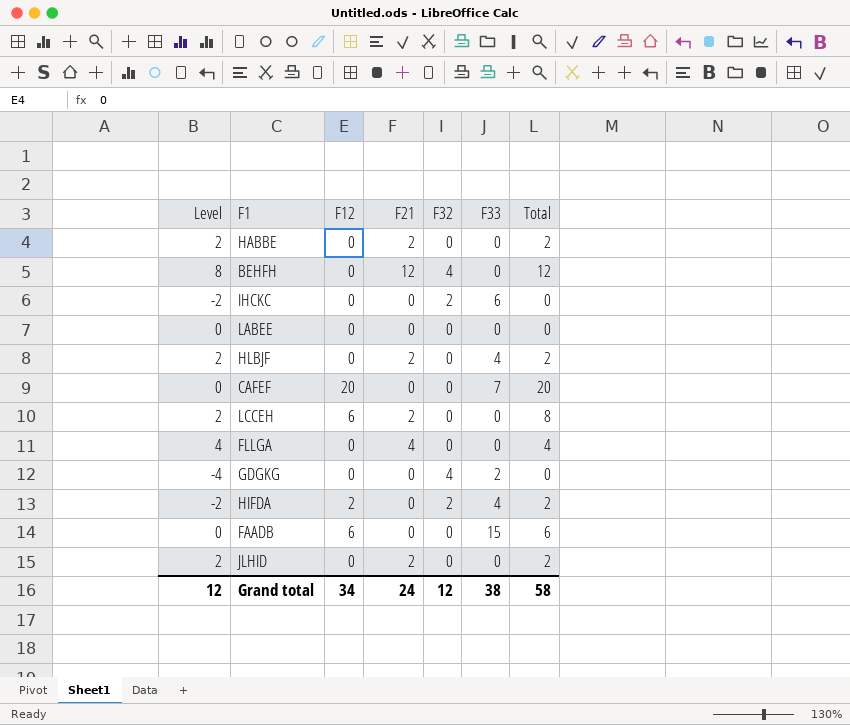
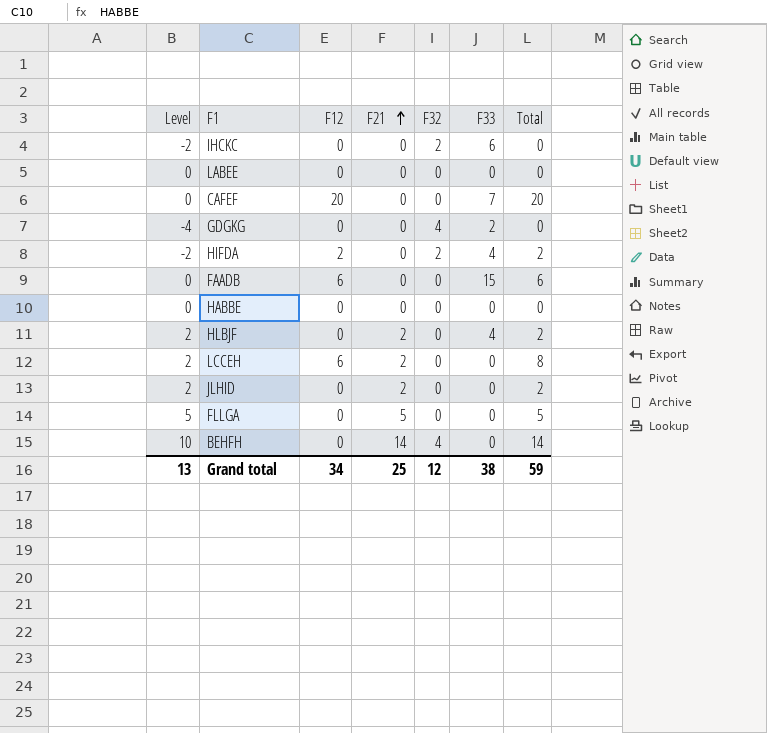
row order: none -> F21 ascending
HABBE | Level: 2 -> 0
HABBE | F21: 2 -> 0
HABBE | Total: 2 -> 0
FLLGA | Level: 4 -> 5
FLLGA | F21: 4 -> 5
FLLGA | Total: 4 -> 5
BEHFH | Level: 8 -> 10
BEHFH | F21: 12 -> 14
BEHFH | Total: 12 -> 14
Grand total | Level: 12 -> 13
Grand total | F21: 24 -> 25
Grand total | Total: 58 -> 59

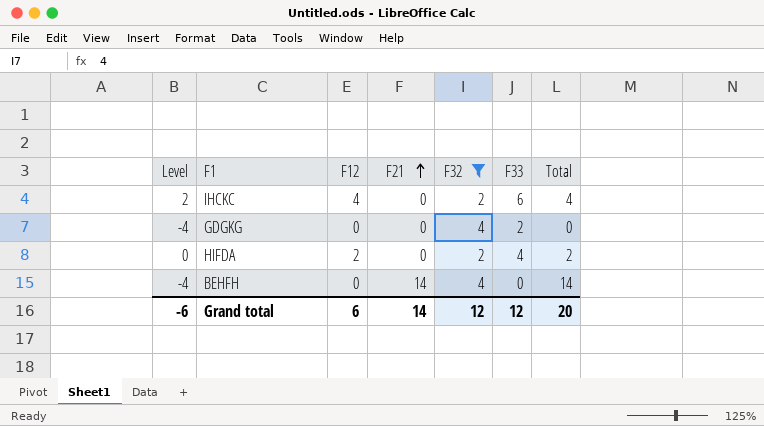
filter: none -> F32 != 0
column Level | formula: [F21] - [F32] -> [F12] - [F32]
IHCKC | F12: 0 -> 4
IHCKC | Total: 0 -> 4
Grand total | Level: 13 -> -6
Grand total | F12: 34 -> 6
Grand total | F21: 25 -> 14
Grand total | F33: 38 -> 12
Grand total | Total: 59 -> 20

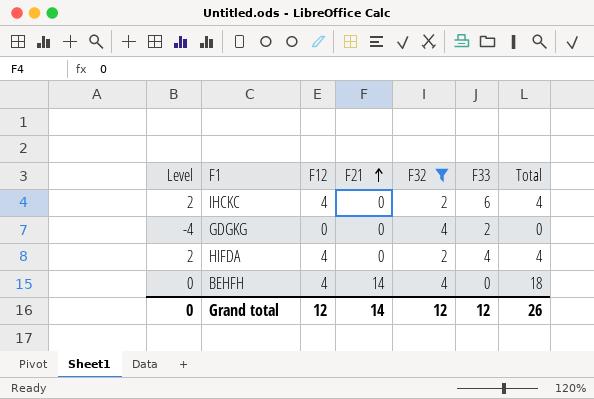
HIFDA | Level: 0 -> 2
HIFDA | F12: 2 -> 4
HIFDA | Total: 2 -> 4
BEHFH | Level: -4 -> 0
BEHFH | F12: 0 -> 4
BEHFH | Total: 14 -> 18
Grand total | Level: -6 -> 0
Grand total | F12: 6 -> 12
Grand total | Total: 20 -> 26

